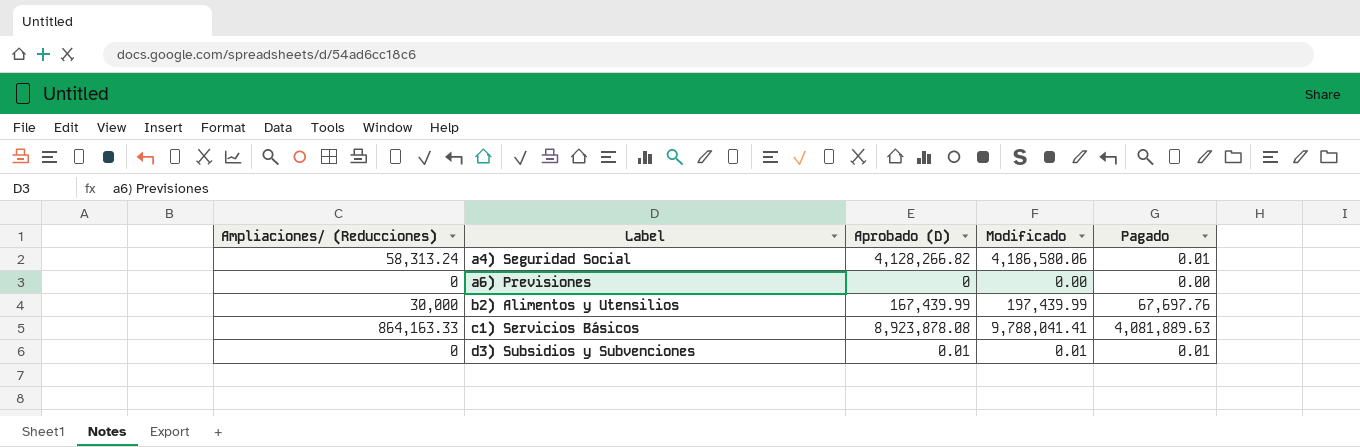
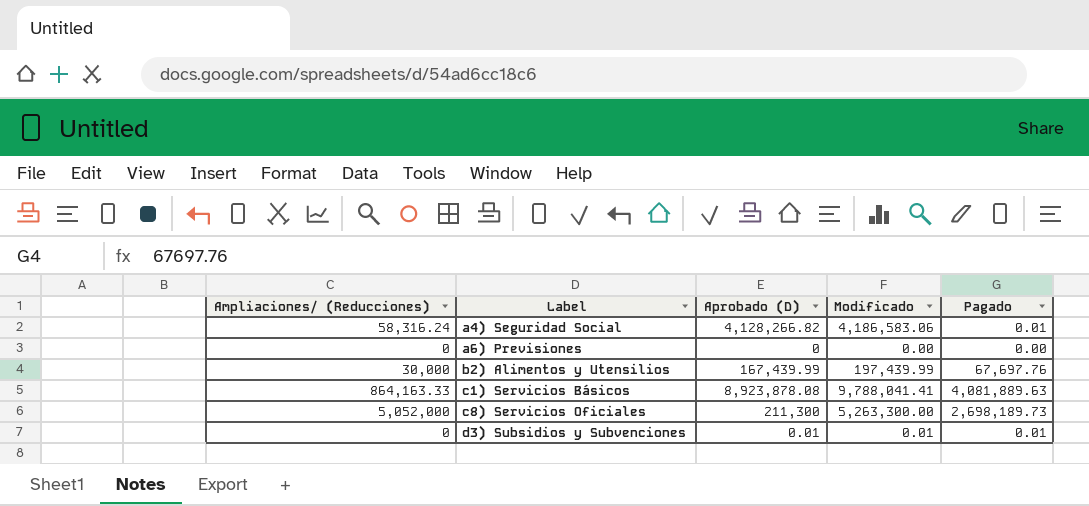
a4) Seguridad Social | Ampliaciones/ (Reducciones): 58,313.24 -> 58,316.24
a4) Seguridad Social | Modificado: 4,186,580.06 -> 4,186,583.06
row c8) Servicios Oficiales: none -> 5,052,000 | 211,300 | 5,263,300.00 | 2,698,189.73

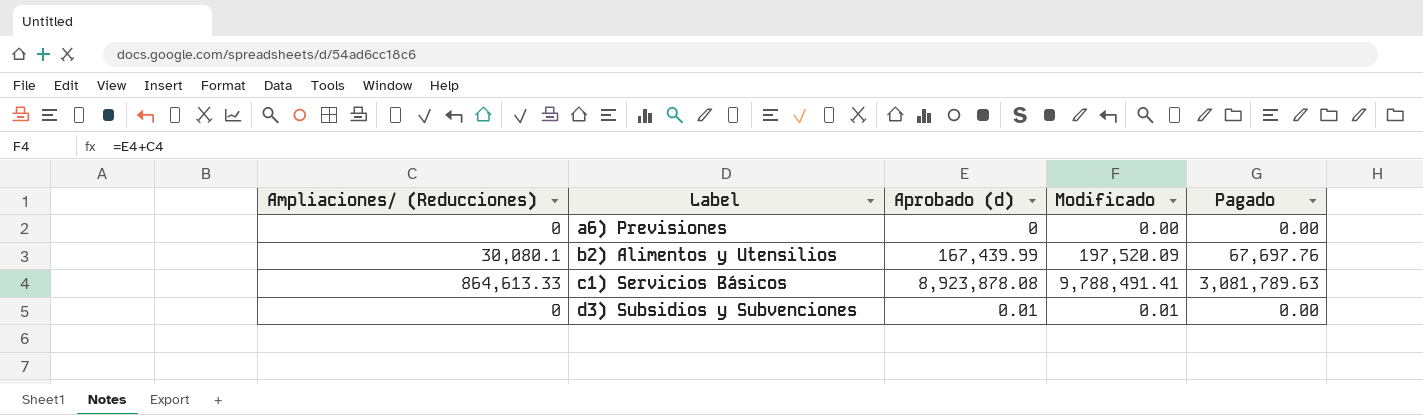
column name: Aprobado (D) -> Aprobado (d)
row a4) Seguridad Social: 58,316.24 | 4,128,266.82 | 4,186,583.06 | 0.01 -> none
row c8) Servicios Oficiales: 5,052,000 | 211,300 | 5,263,300.00 | 2,698,189.73 -> none
b2) Alimentos y Utensilios | Ampliaciones/ (Reducciones): 30,000 -> 30,080.1
b2) Alimentos y Utensilios | Modificado: 197,439.99 -> 197,520.09
c1) Servicios Básicos | Ampliaciones/ (Reducciones): 864,163.33 -> 864,613.33
c1) Servicios Básicos | Modificado: 9,788,041.41 -> 9,788,491.41
c1) Servicios Básicos | Pagado: 4,081,889.63 -> 3,081,789.63
d3) Subsidios y Subvenciones | Pagado: 0.01 -> 0.00

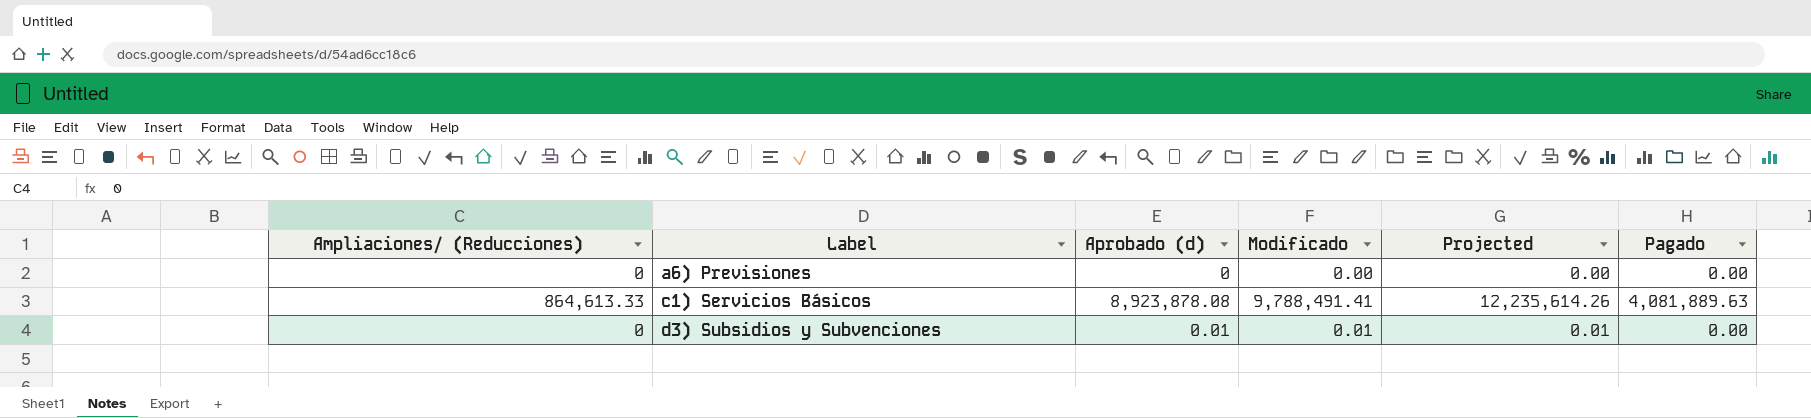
column Projected | formula: none -> [Modificado] * 1.25
row b2) Alimentos y Utensilios: 30,080.1 | 167,439.99 | 197,520.09 | 67,697.76 -> none
c1) Servicios Básicos | Pagado: 3,081,789.63 -> 4,081,889.63

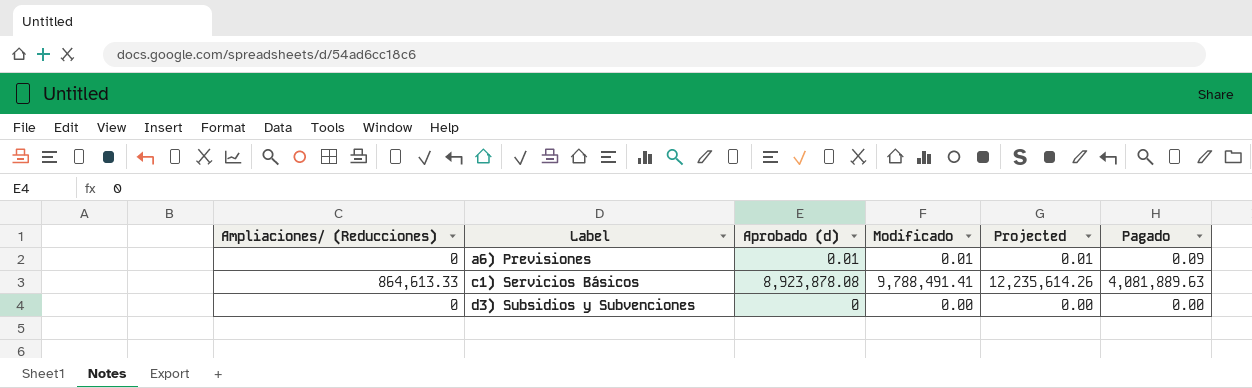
a6) Previsiones | Aprobado (d): 0 -> 0.01
a6) Previsiones | Modificado: 0.00 -> 0.01
a6) Previsiones | Projected: 0.00 -> 0.01
a6) Previsiones | Pagado: 0.00 -> 0.09
d3) Subsidios y Subvenciones | Aprobado (d): 0.01 -> 0
d3) Subsidios y Subvenciones | Modificado: 0.01 -> 0.00
d3) Subsidios y Subvenciones | Projected: 0.01 -> 0.00

